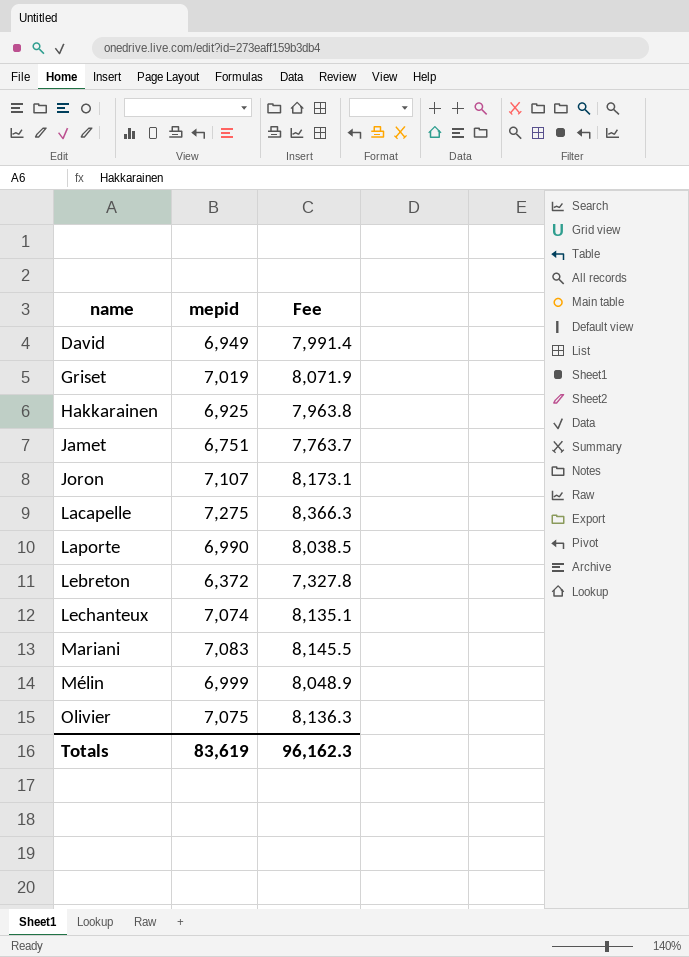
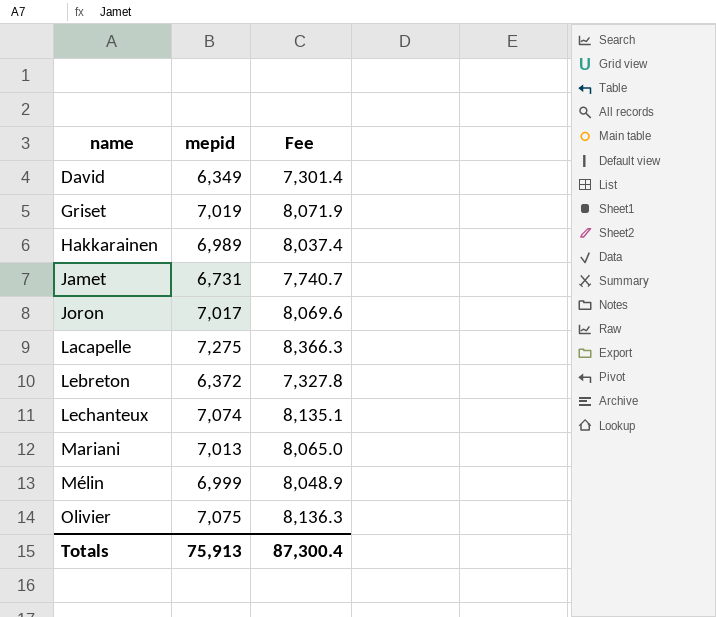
row Laporte: 6,990 | 8,038.5 -> none
David | mepid: 6,949 -> 6,349
David | Fee: 7,991.4 -> 7,301.4
Hakkarainen | mepid: 6,925 -> 6,989
Hakkarainen | Fee: 7,963.8 -> 8,037.4
Jamet | mepid: 6,751 -> 6,731
Jamet | Fee: 7,763.7 -> 7,740.7
Joron | mepid: 7,107 -> 7,017
Joron | Fee: 8,173.1 -> 8,069.6
Mariani | mepid: 7,083 -> 7,013
Mariani | Fee: 8,145.5 -> 8,065.0
Totals | mepid: 83,619 -> 75,913
Totals | Fee: 96,162.3 -> 87,300.4

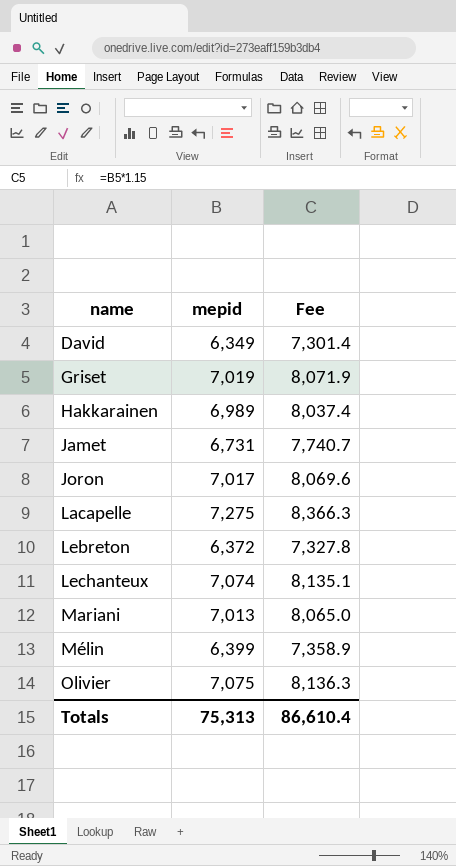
Mélin | mepid: 6,999 -> 6,399
Mélin | Fee: 8,048.9 -> 7,358.9
Totals | mepid: 75,913 -> 75,313
Totals | Fee: 87,300.4 -> 86,610.4

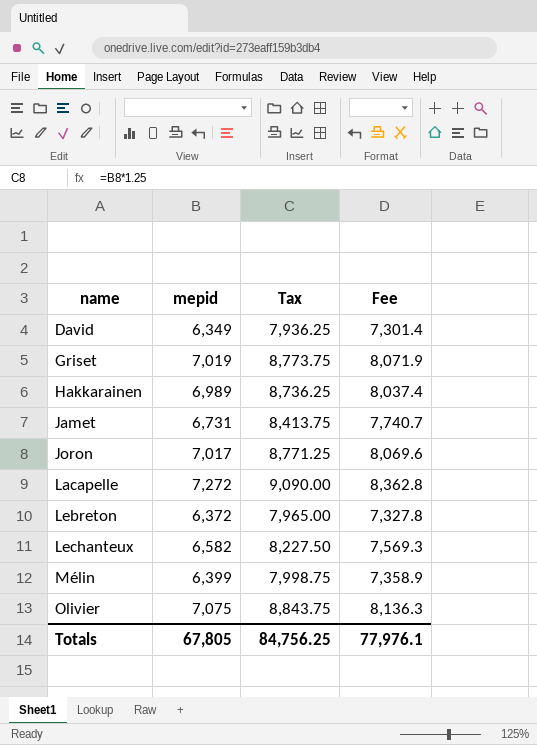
column Tax | formula: none -> [mepid] * 1.25
row Mariani: 7,013 | 8,065.0 -> none
Lacapelle | mepid: 7,275 -> 7,272
Lacapelle | Fee: 8,366.3 -> 8,362.8
Lechanteux | mepid: 7,074 -> 6,582
Lechanteux | Fee: 8,135.1 -> 7,569.3
Totals | mepid: 75,313 -> 67,805
Totals | Fee: 86,610.4 -> 77,976.1

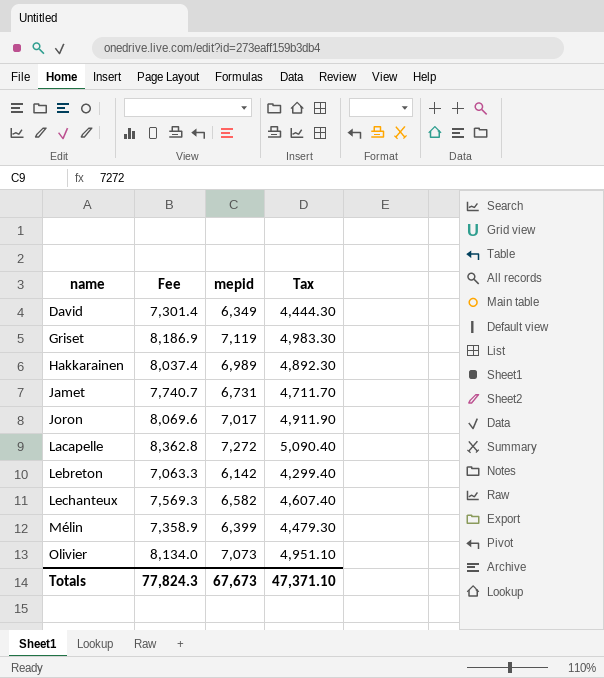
column Fee | position: 4 -> 2
column Tax | formula: [mepid] * 1.25 -> [mepid] * 0.7
Griset | Fee: 8,071.9 -> 8,186.9
Griset | mepid: 7,019 -> 7,119
Lebreton | Fee: 7,327.8 -> 7,063.3
Lebreton | mepid: 6,372 -> 6,142
Olivier | Fee: 8,136.3 -> 8,134.0
Olivier | mepid: 7,075 -> 7,073
Totals | Fee: 77,976.1 -> 77,824.3
Totals | mepid: 67,805 -> 67,673
Totals | Tax: 84,756.25 -> 47,371.10

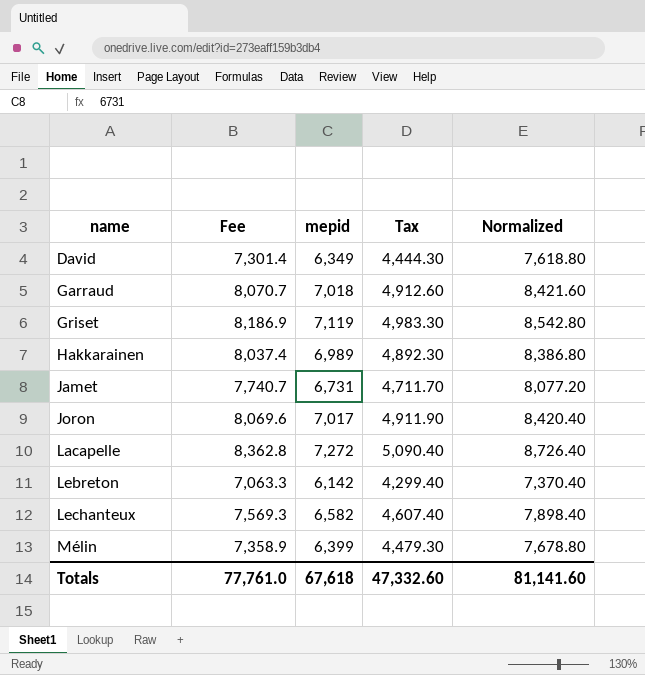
column Normalized | formula: none -> [mepid] * 1.2
row Olivier: 8,134.0 | 7,073 | 4,951.10 -> none
row Garraud: none -> 8,070.7 | 7,018 | 4,912.60 | 8,421.60
Totals | Fee: 77,824.3 -> 77,761.0
Totals | mepid: 67,673 -> 67,618
Totals | Tax: 47,371.10 -> 47,332.60

